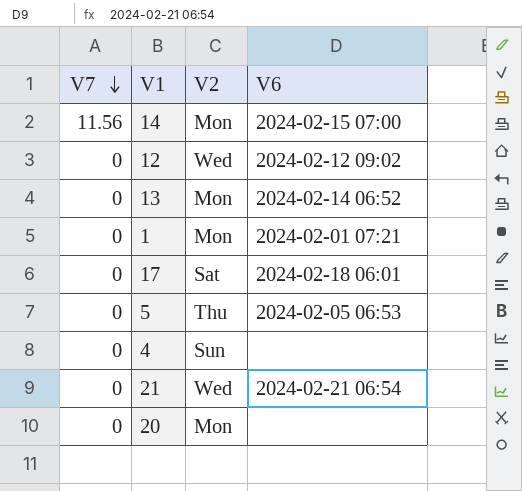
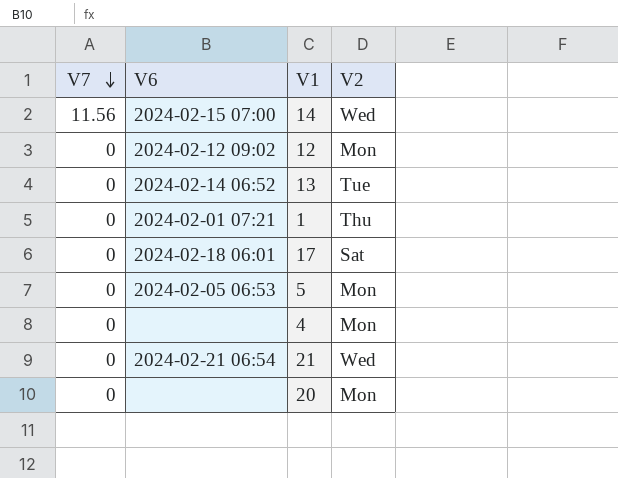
column V6 | position: 4 -> 2
14 | V2: Mon -> Wed
12 | V2: Wed -> Mon
13 | V2: Mon -> Tue
1 | V2: Mon -> Thu
5 | V2: Thu -> Mon
4 | V2: Sun -> Mon

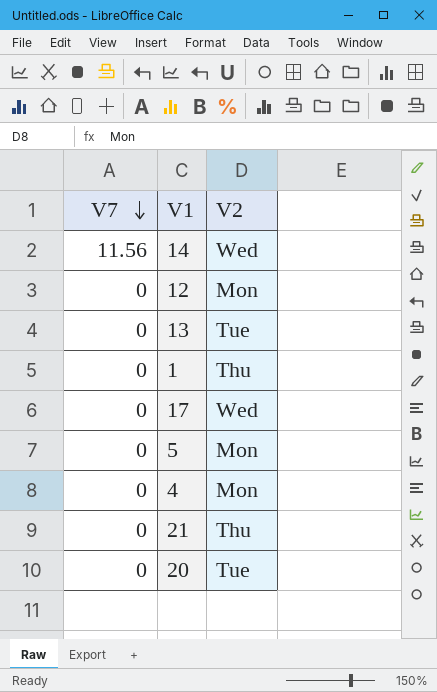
column V6 | position: 2 -> none
17 | V2: Sat -> Wed
21 | V2: Wed -> Thu
20 | V2: Mon -> Tue

